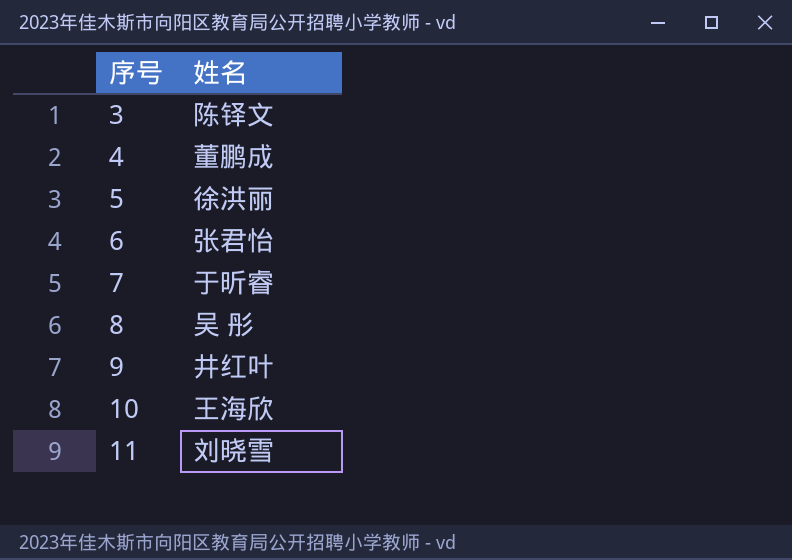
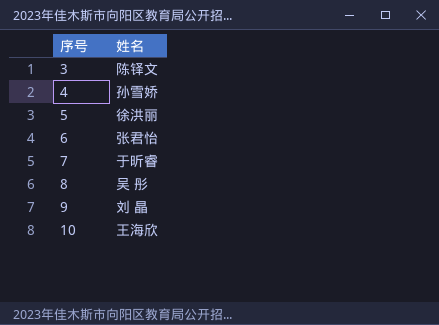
row 11: 刘晓雪 -> none
4 | 姓名: 董鹏成 -> 孙雪娇
9 | 姓名: 井红叶 -> 刘 晶

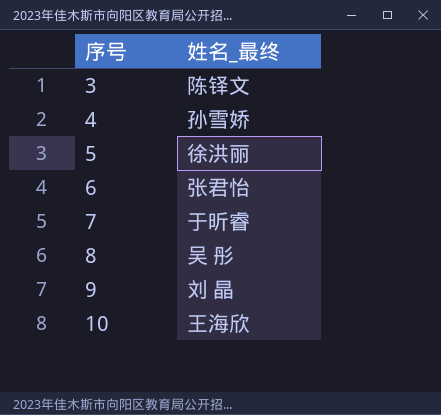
column name: 姓名 -> 姓名_最终

